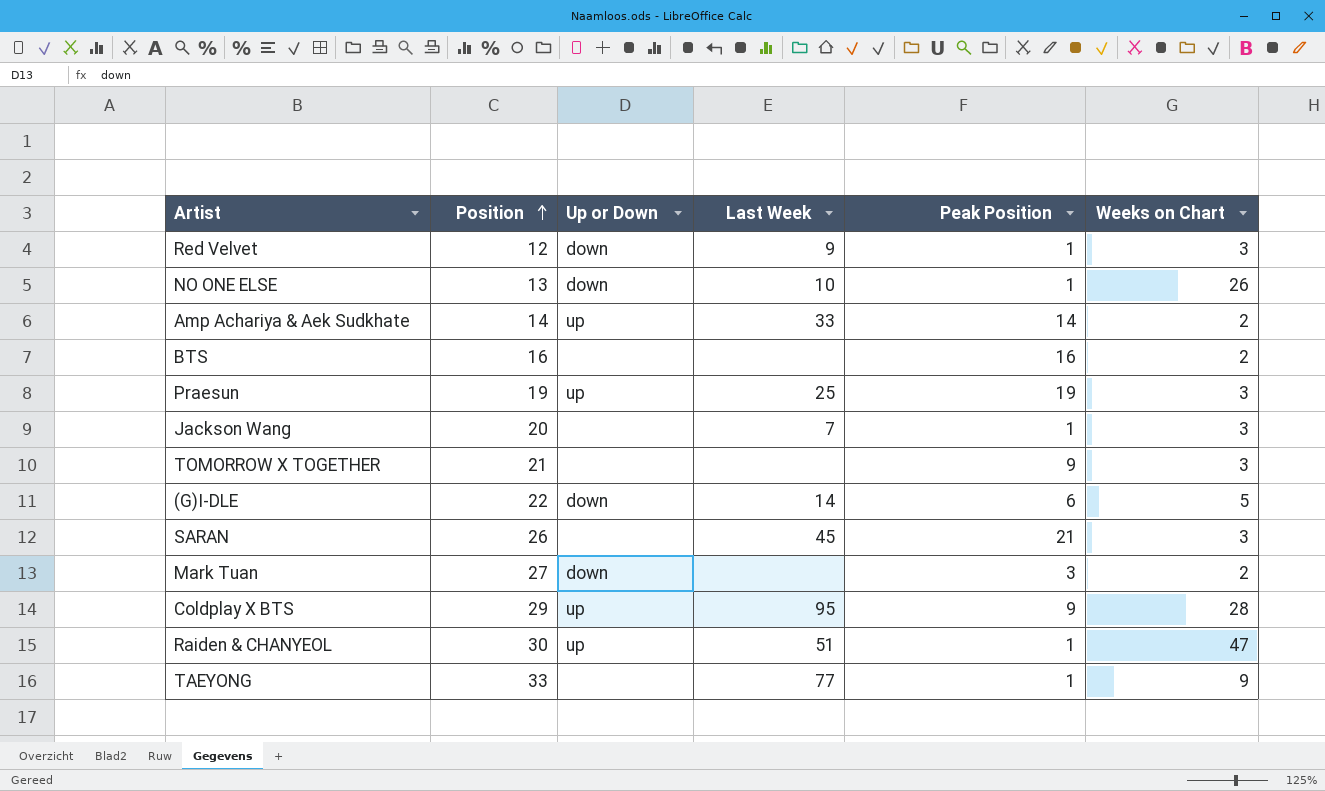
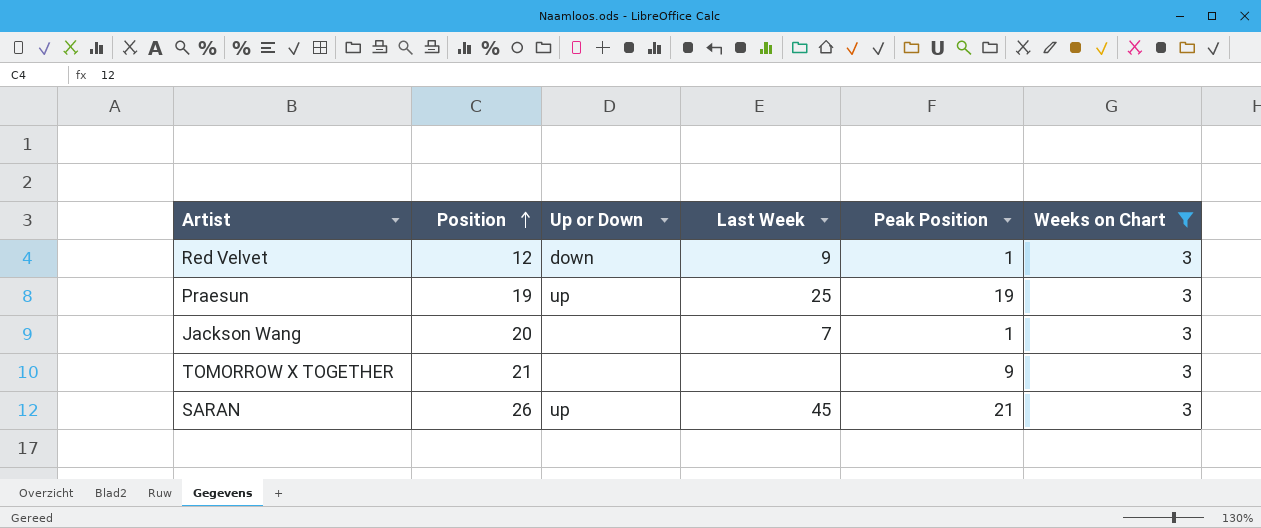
filter: none -> Weeks on Chart = 3
SARAN | Up or Down: none -> up

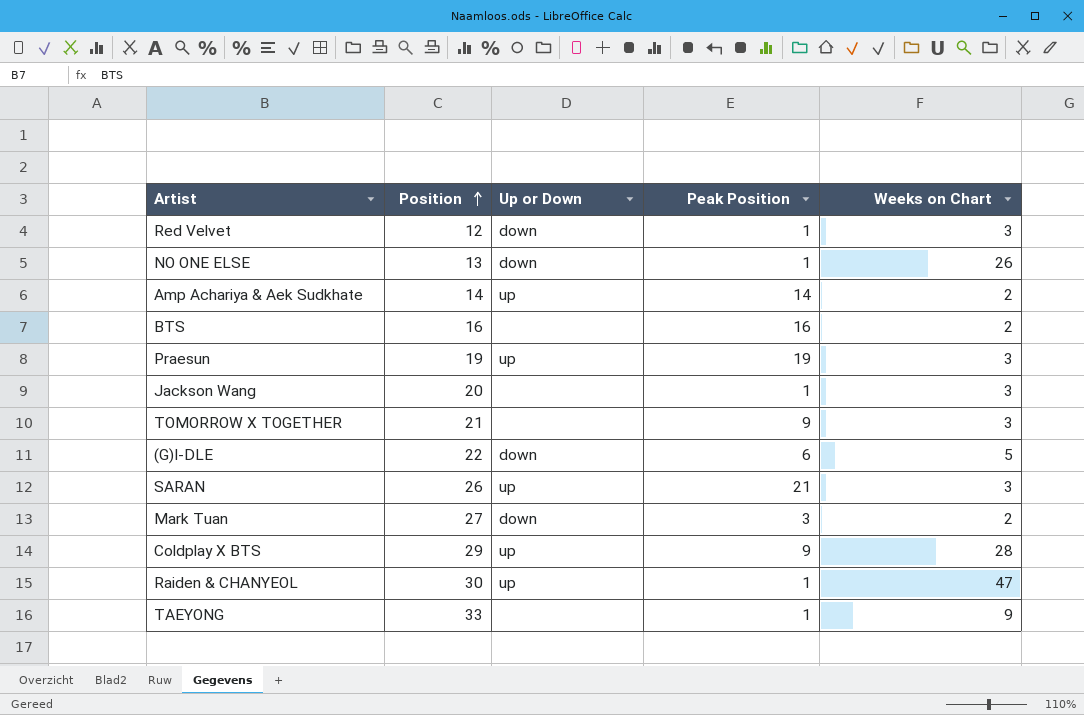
filter: Weeks on Chart = 3 -> none
column Last Week | position: 4 -> none

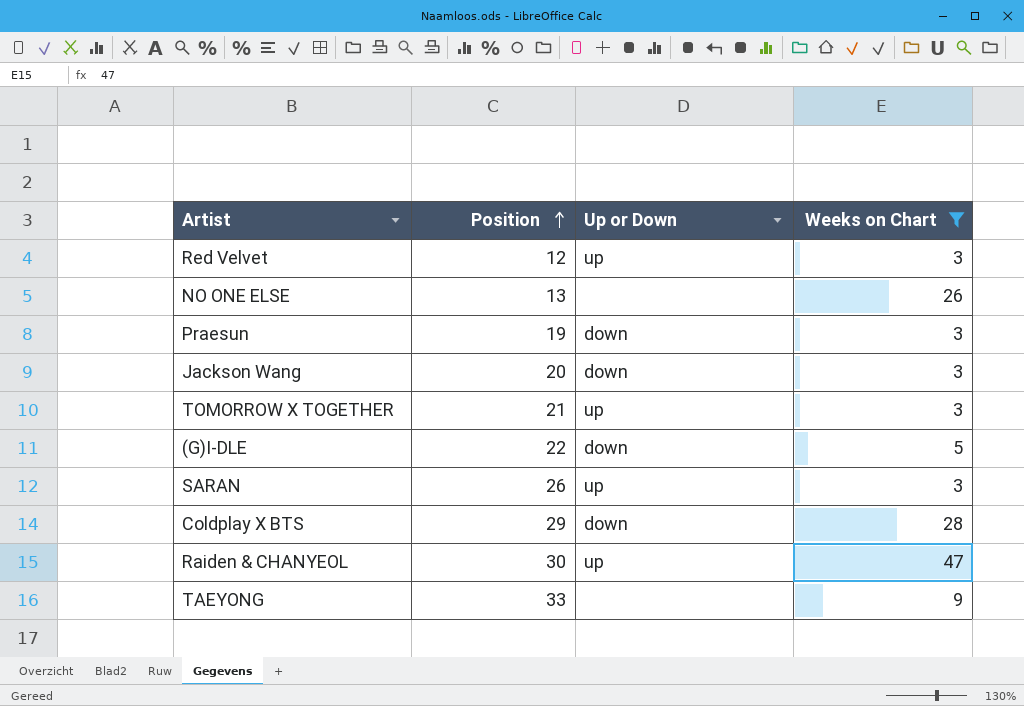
filter: none -> Weeks on Chart != 2
column Peak Position | position: 4 -> none
Red Velvet | Up or Down: down -> up
NO ONE ELSE | Up or Down: down -> none
Praesun | Up or Down: up -> down
Jackson Wang | Up or Down: none -> down
TOMORROW X TOGETHER | Up or Down: none -> up
Coldplay X BTS | Up or Down: up -> down

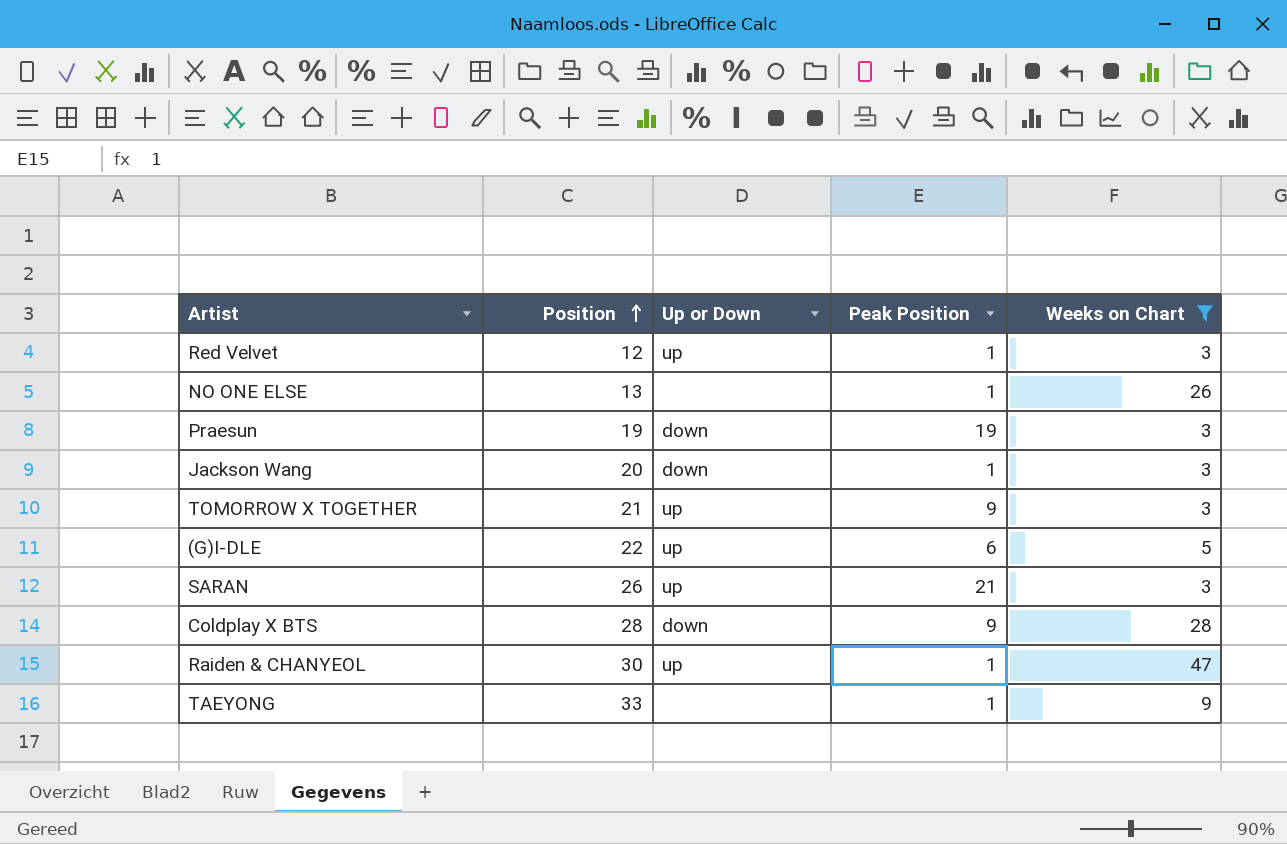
column Peak Position | position: none -> 4
(G)I-DLE | Up or Down: down -> up
Coldplay X BTS | Position: 29 -> 28

